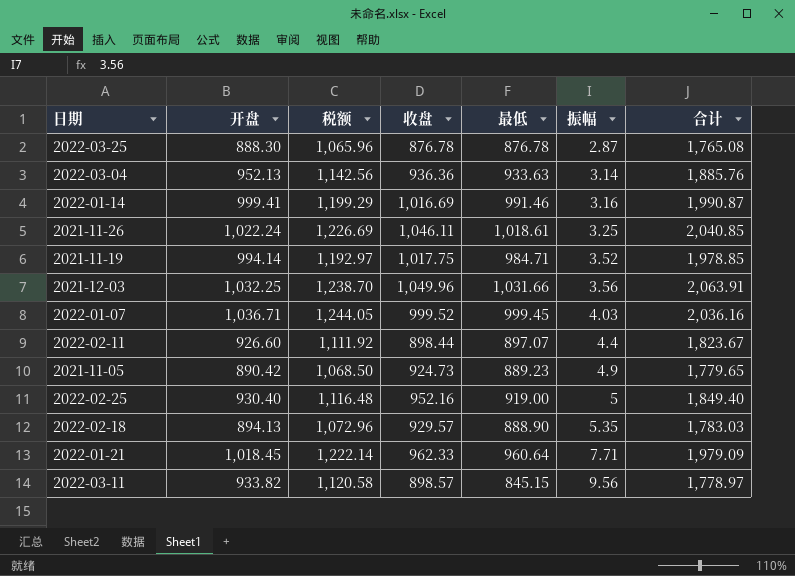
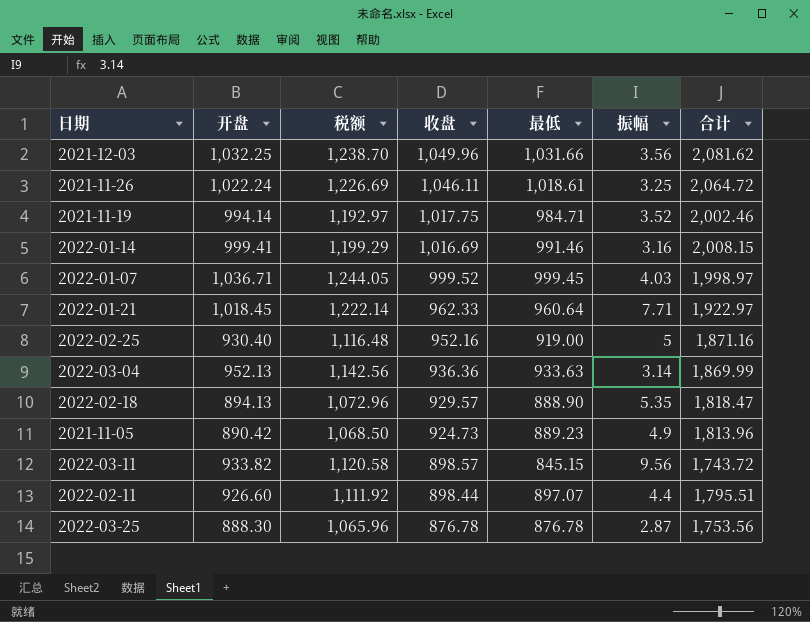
row order: 振幅 ascending -> 收盘 descending
column 合计 | formula: [开盘] + [最低] -> [收盘] + [最低]

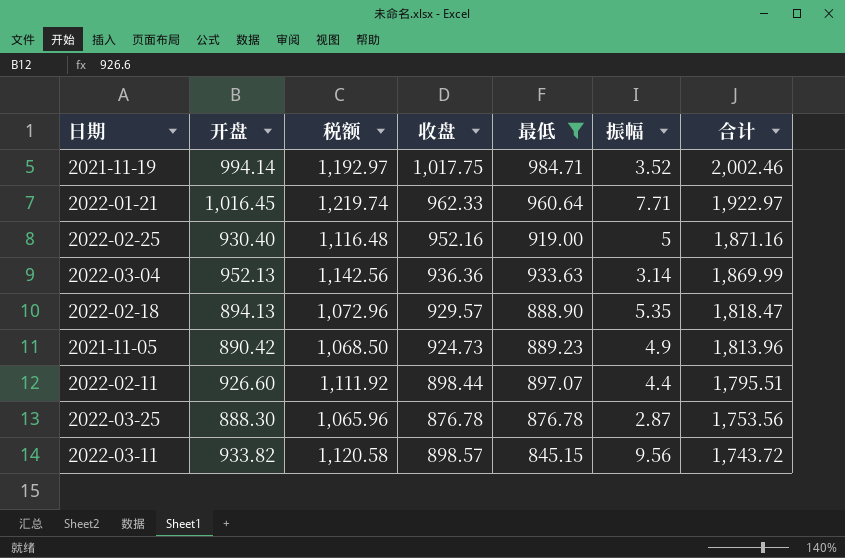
filter: none -> 最低 <= 984.71
row order: 收盘 descending -> 合计 descending
2022-01-21 | 开盘: 1,018.45 -> 1,016.45
2022-01-21 | 税额: 1,222.14 -> 1,219.74

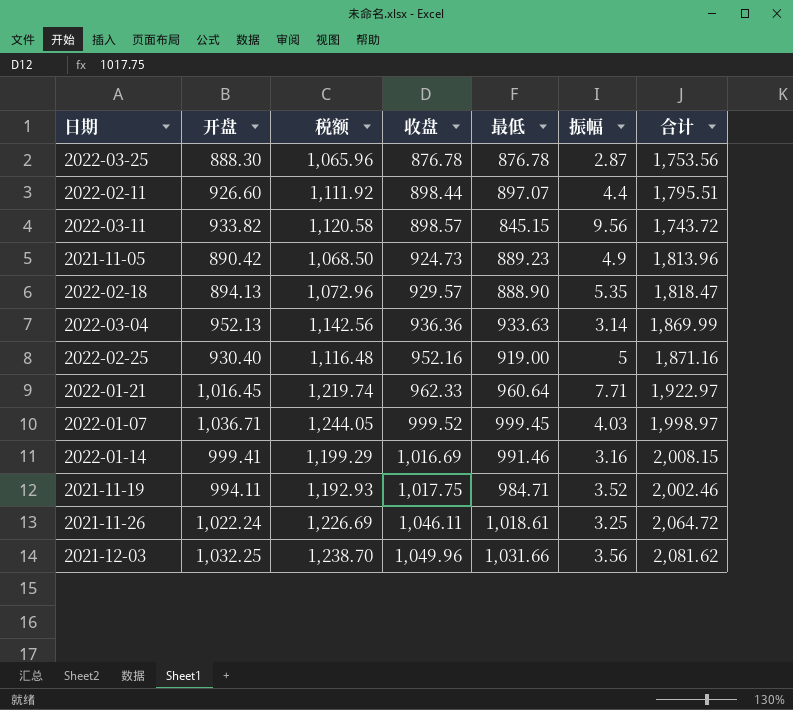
filter: 最低 <= 984.71 -> none
row order: 合计 descending -> 收盘 ascending
2021-11-19 | 开盘: 994.14 -> 994.11
2021-11-19 | 税额: 1,192.97 -> 1,192.93

